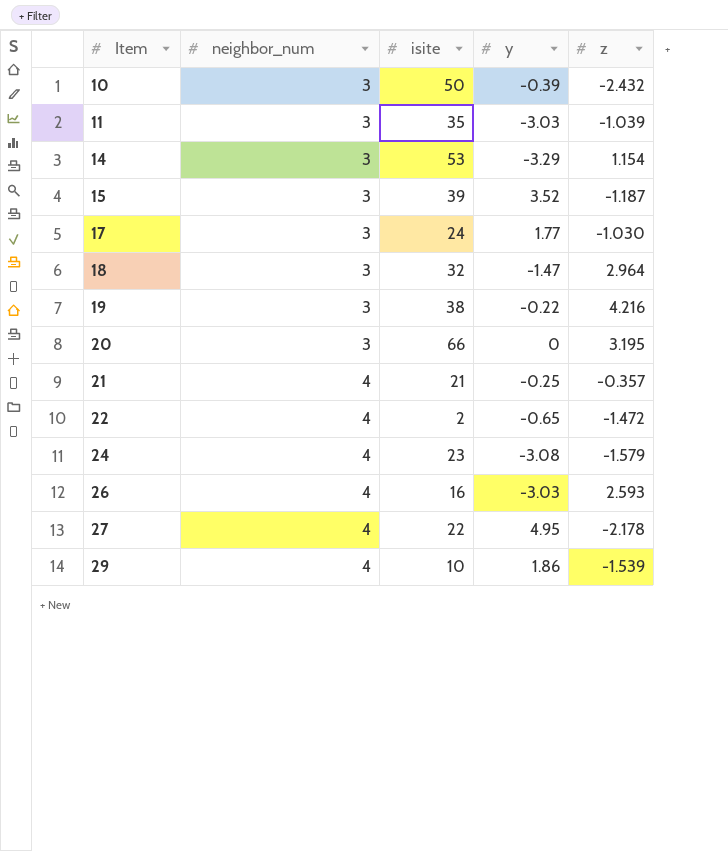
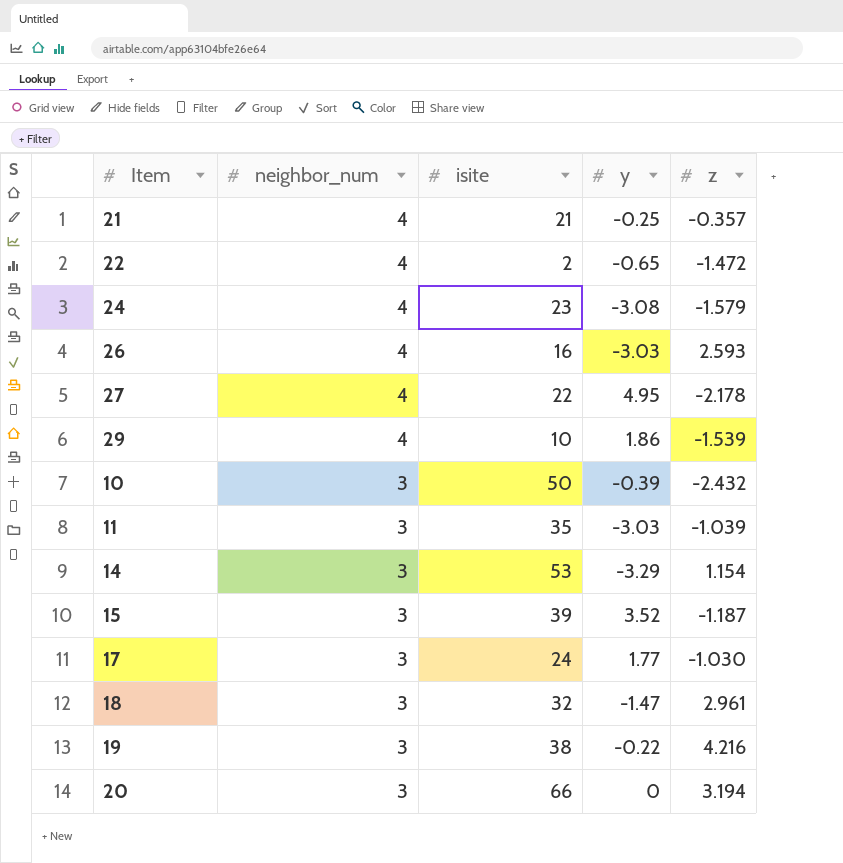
row order: Item ascending -> neighbor_num descending
18 | z: 2.964 -> 2.961
20 | z: 3.195 -> 3.194

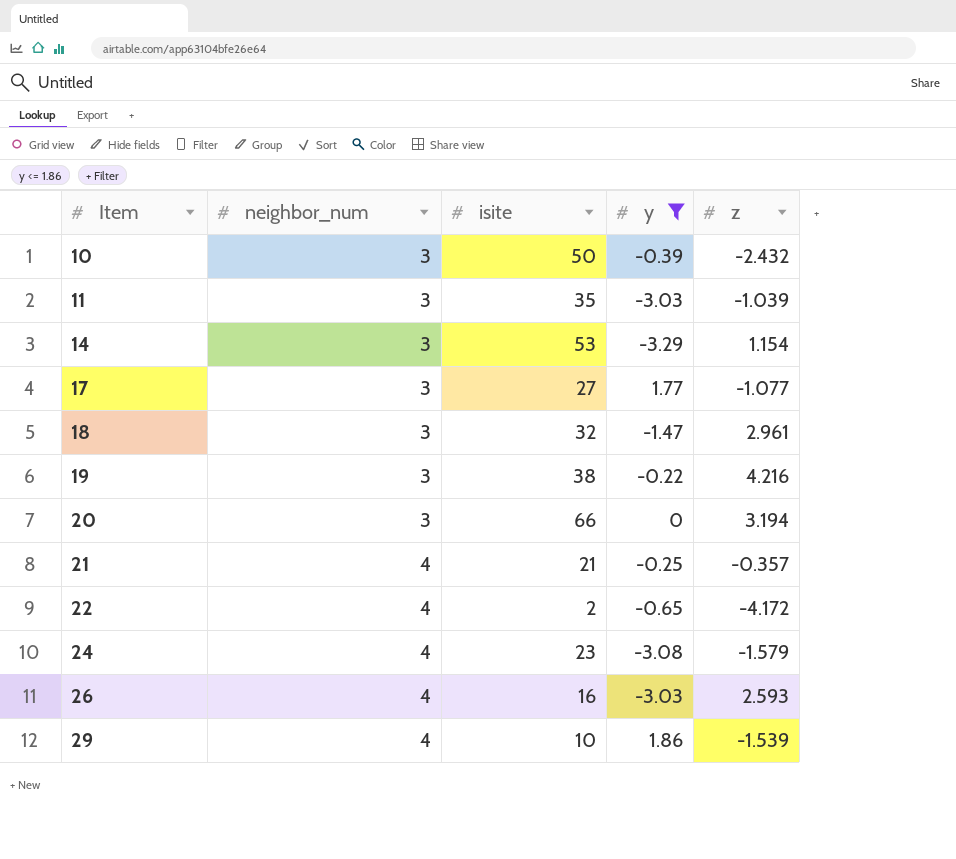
filter: none -> y <= 1.86
row order: neighbor_num descending -> Item ascending
17 | isite: 24 -> 27
17 | z: -1.030 -> -1.077
22 | z: -1.472 -> -4.172

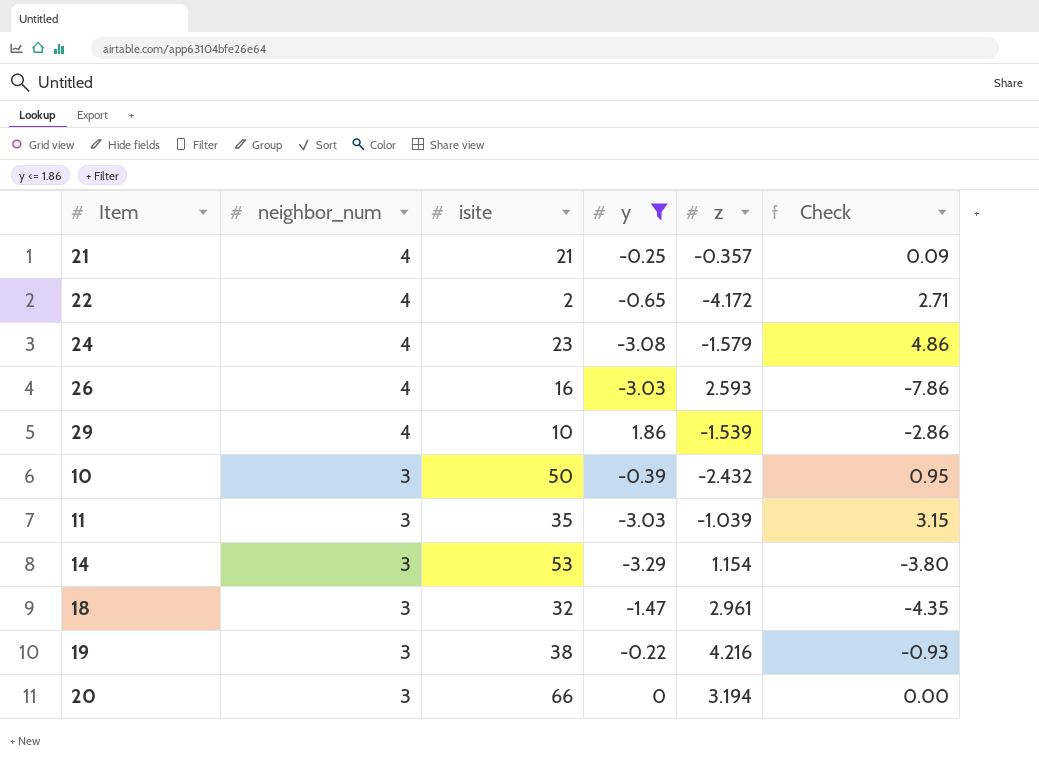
row order: Item ascending -> neighbor_num descending
column Check | formula: none -> [y] * [z]
row 17: 3 | 27 | 1.77 | -1.077 -> none

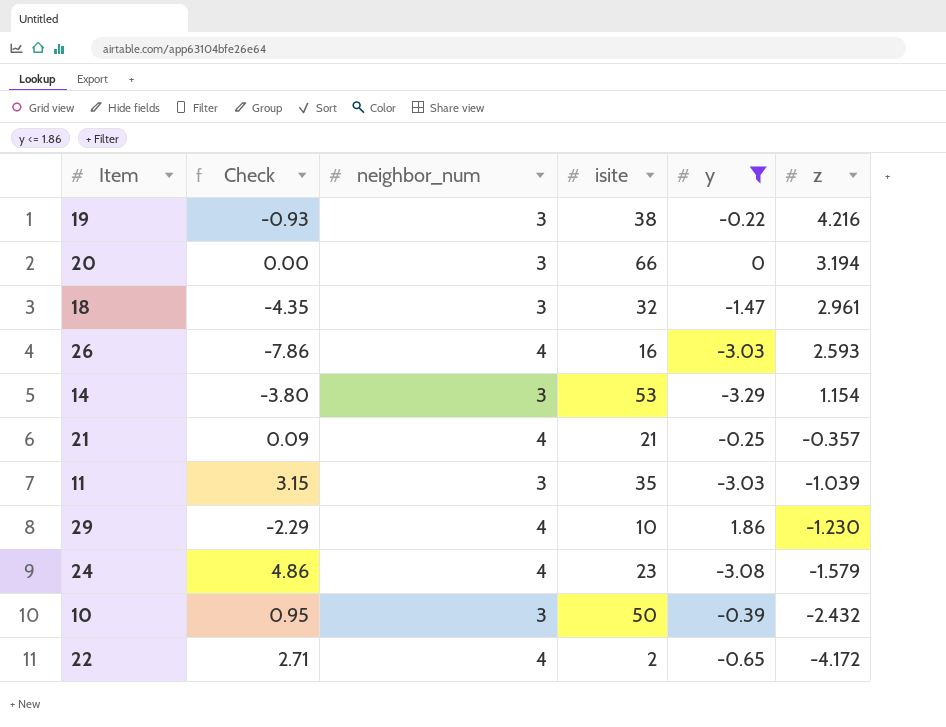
row order: neighbor_num descending -> z descending
column Check | position: 6 -> 2
29 | Check: -2.86 -> -2.29
29 | z: -1.539 -> -1.230

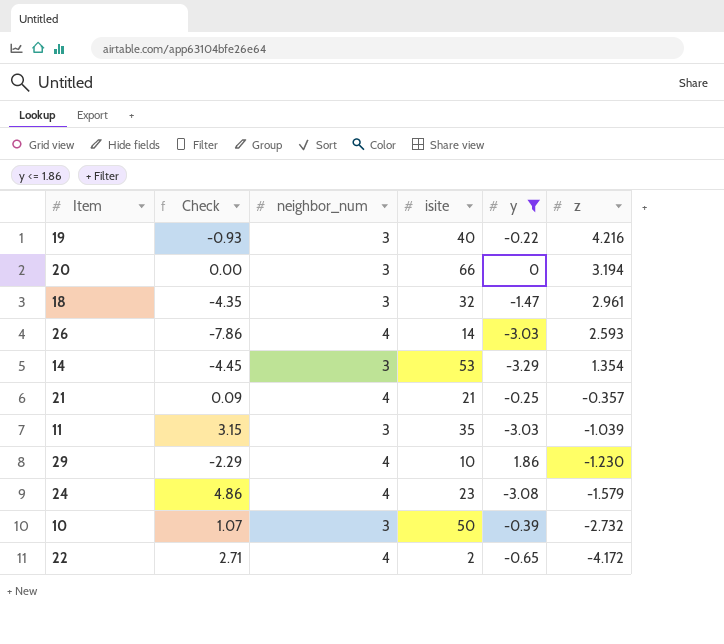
19 | isite: 38 -> 40
26 | isite: 16 -> 14
14 | Check: -3.80 -> -4.45
14 | z: 1.154 -> 1.354
10 | Check: 0.95 -> 1.07
10 | z: -2.432 -> -2.732

